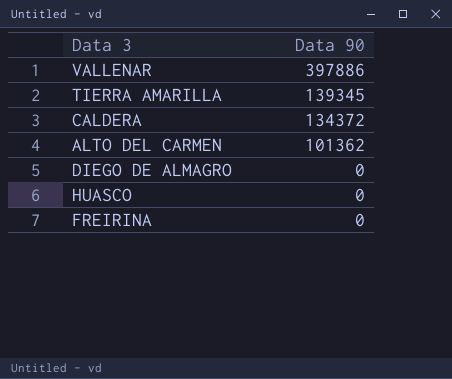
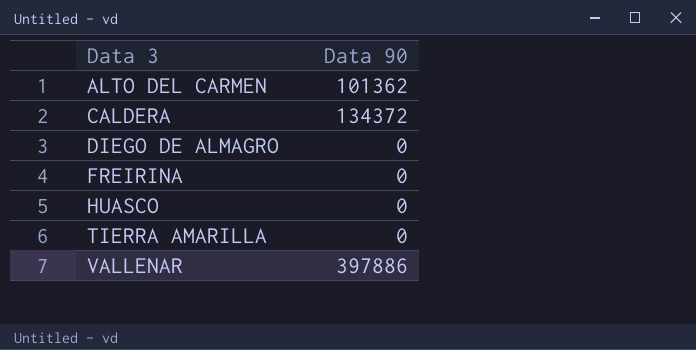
row order: Data 90 descending -> Data 3 ascending
TIERRA AMARILLA | Data 90: 139345 -> 0

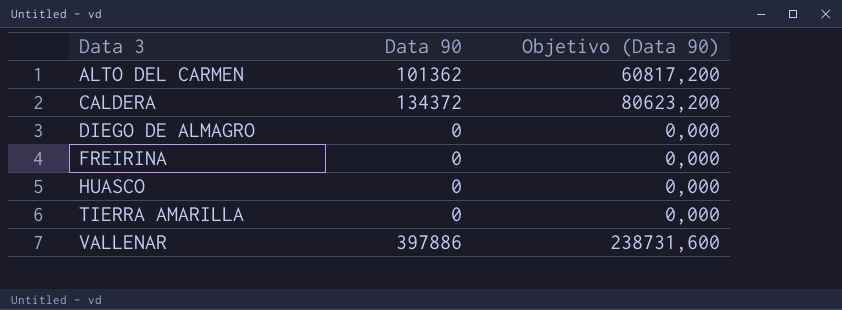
column Objetivo (Data 90) | formula: none -> [Data 90] * 0,6

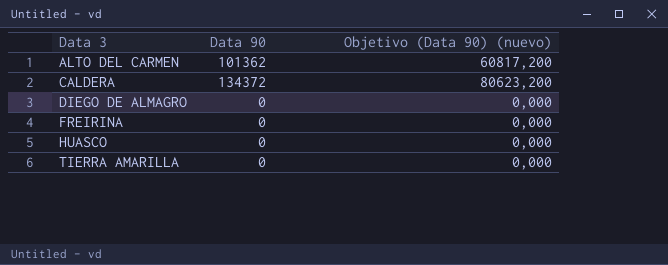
column name: Objetivo (Data 90) -> Objetivo (Data 90) (nuevo)
row VALLENAR: 397886 | 238731,600 -> none

